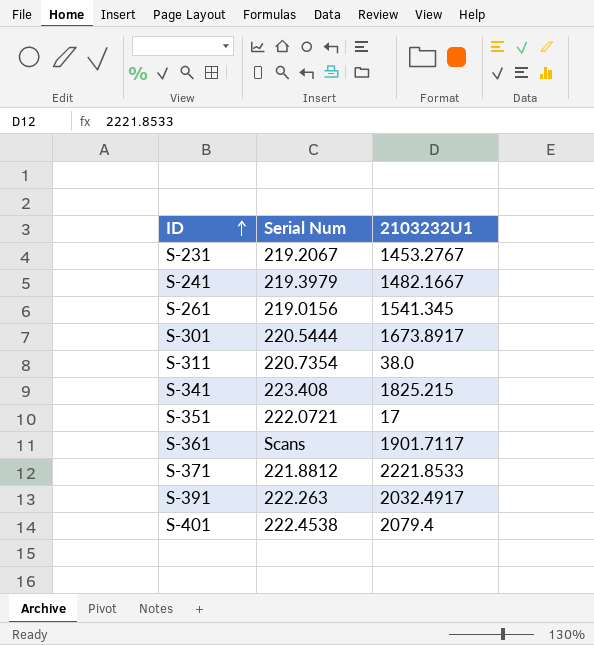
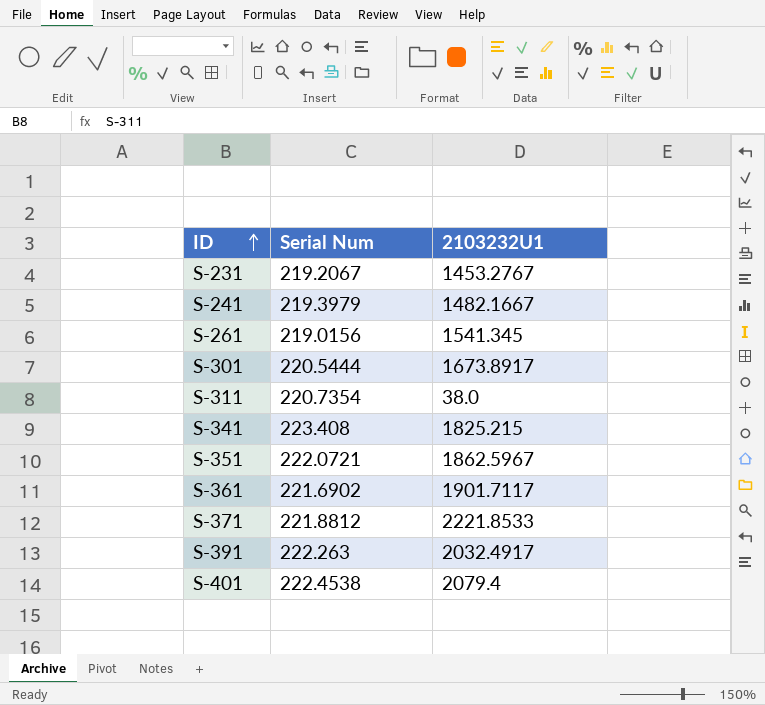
S-351 | 2103232U1: 17 -> 1862.5967
S-361 | Serial Num: Scans -> 221.6902

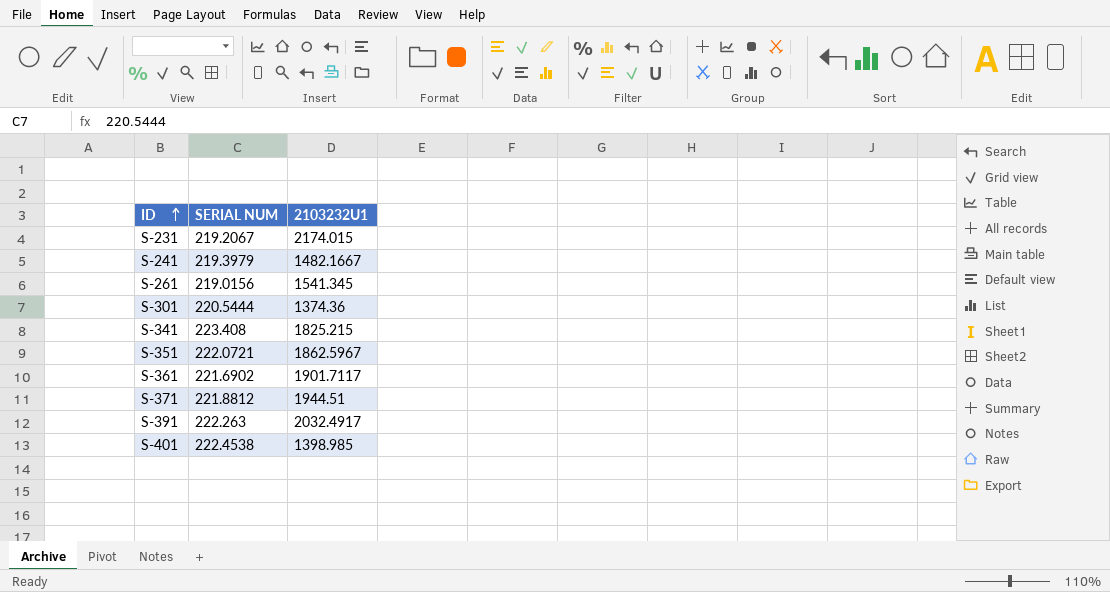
column name: Serial Num -> SERIAL NUM
row S-311: 220.7354 | 38.0 -> none
S-231 | 2103232U1: 1453.2767 -> 2174.015
S-301 | 2103232U1: 1673.8917 -> 1374.36
S-371 | 2103232U1: 2221.8533 -> 1944.51
S-401 | 2103232U1: 2079.4 -> 1398.985

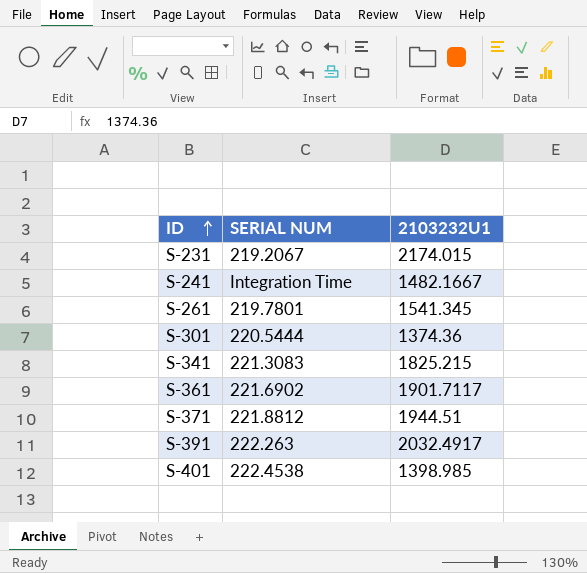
row S-351: 222.0721 | 1862.5967 -> none
S-241 | SERIAL NUM: 219.3979 -> Integration Time
S-261 | SERIAL NUM: 219.0156 -> 219.7801
S-341 | SERIAL NUM: 223.408 -> 221.3083

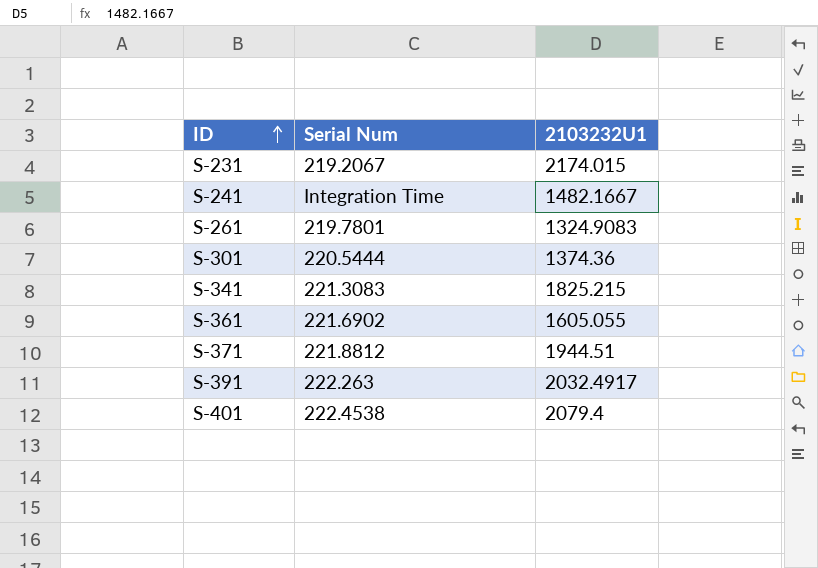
column name: SERIAL NUM -> Serial Num
S-261 | 2103232U1: 1541.345 -> 1324.9083
S-361 | 2103232U1: 1901.7117 -> 1605.055
S-401 | 2103232U1: 1398.985 -> 2079.4

